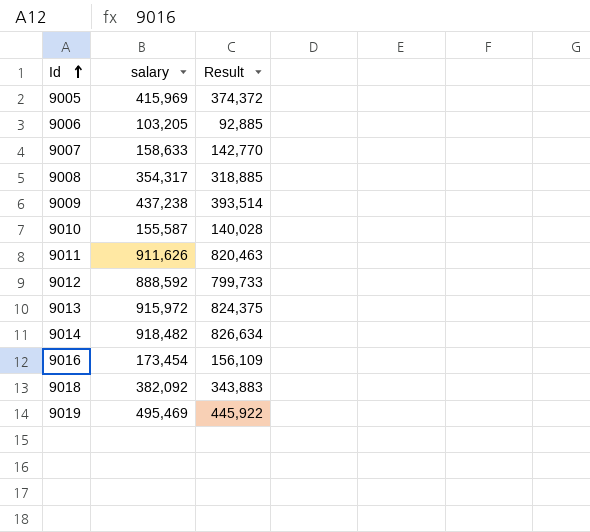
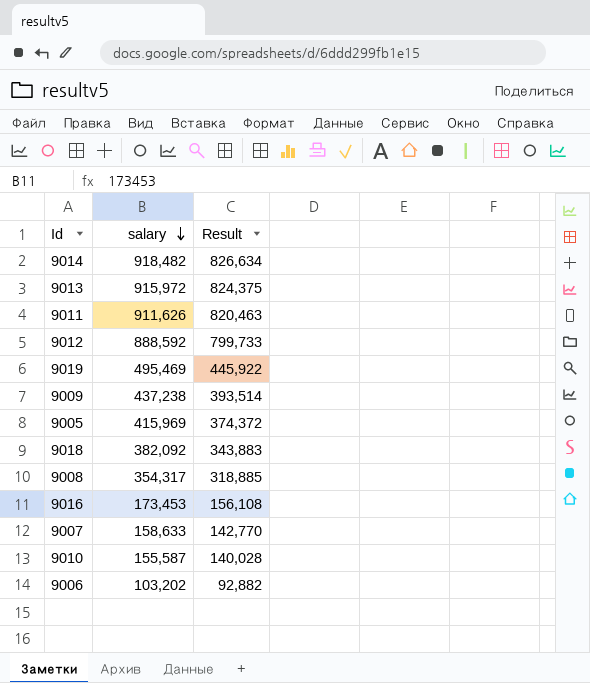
row order: Id ascending -> salary descending
9016 | salary: 173,454 -> 173,453
9016 | Result: 156,109 -> 156,108
9006 | salary: 103,205 -> 103,202
9006 | Result: 92,885 -> 92,882

